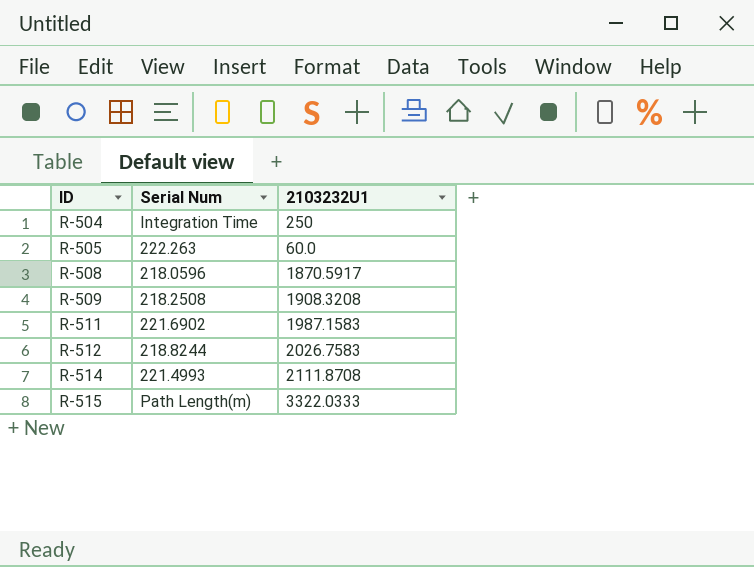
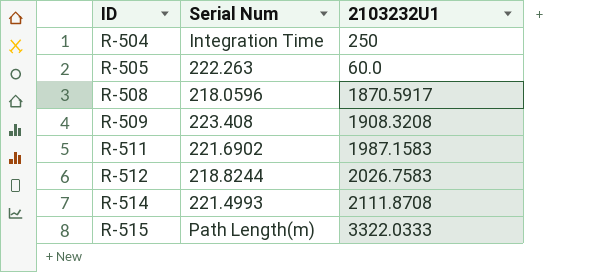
R-509 | Serial Num: 218.2508 -> 223.408

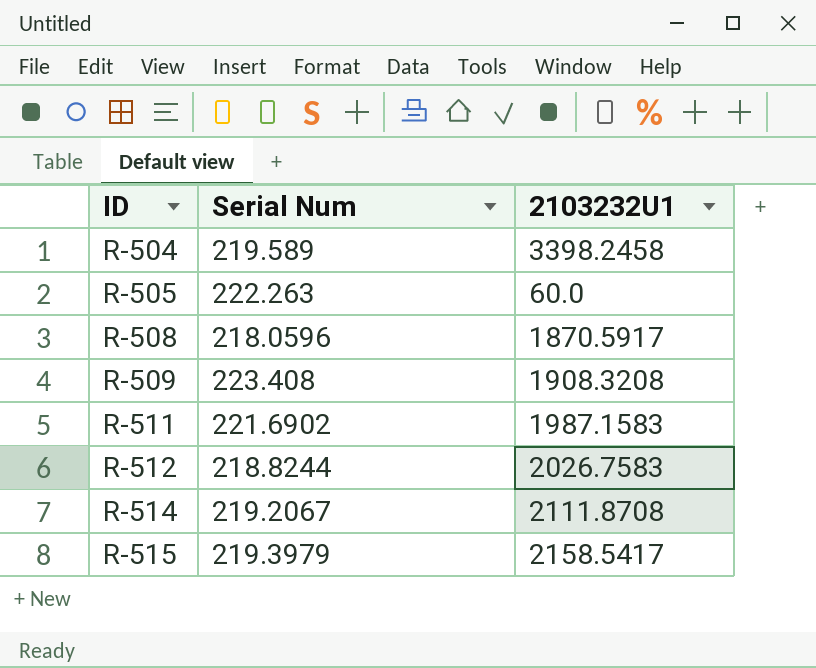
R-504 | Serial Num: Integration Time -> 219.589
R-504 | 2103232U1: 250 -> 3398.2458
R-514 | Serial Num: 221.4993 -> 219.2067
R-515 | Serial Num: Path Length(m) -> 219.3979
R-515 | 2103232U1: 3322.0333 -> 2158.5417

